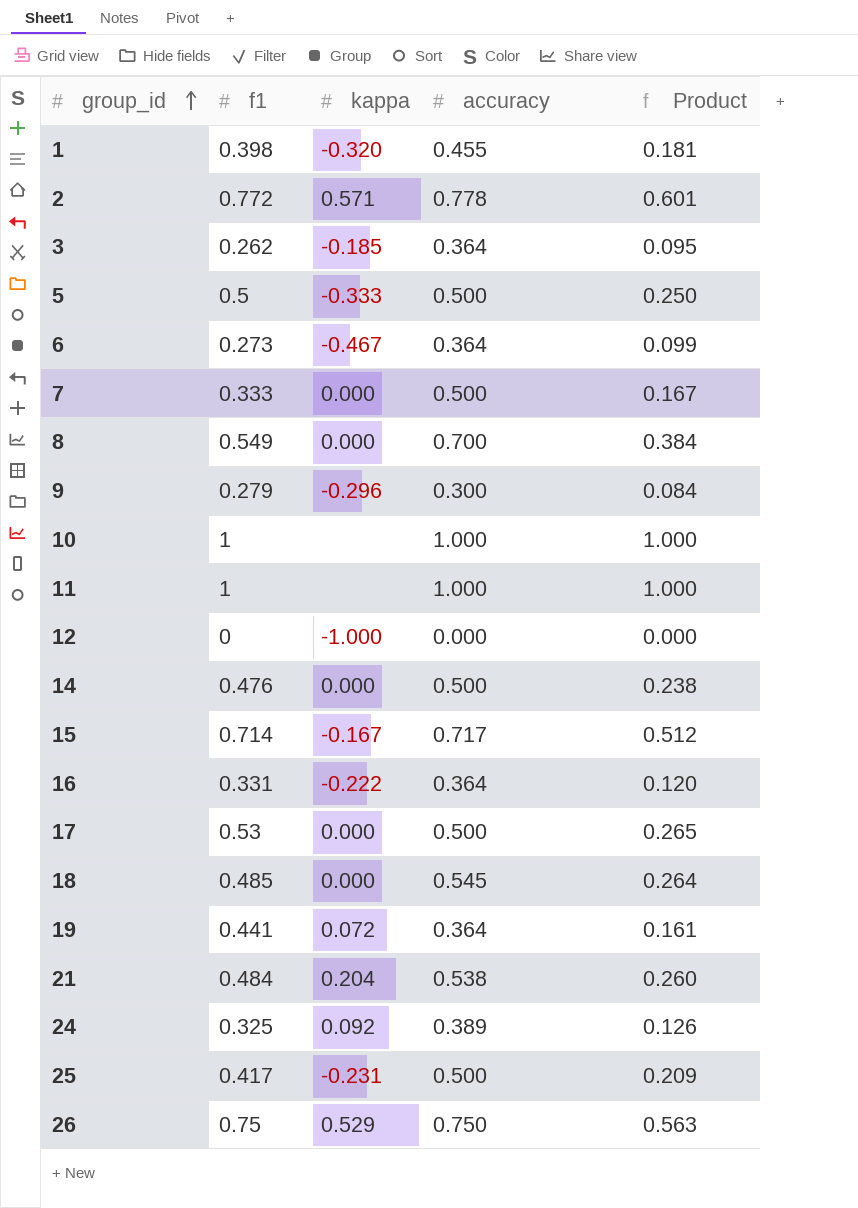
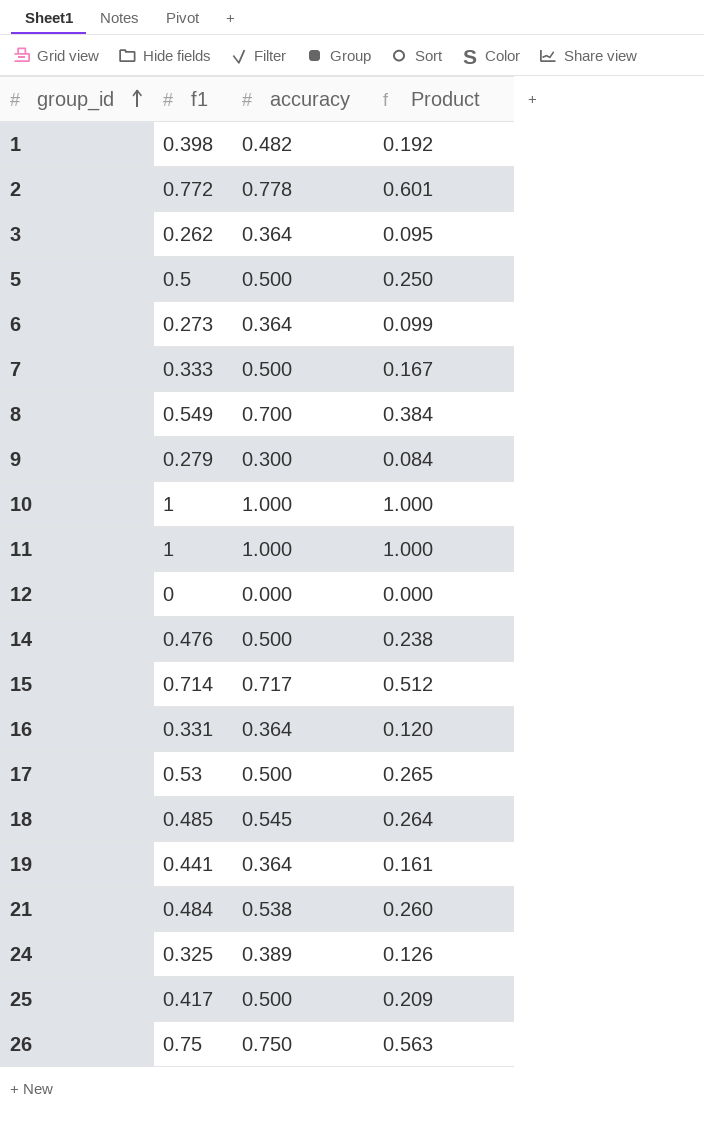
column kappa | position: 3 -> none
1 | accuracy: 0.455 -> 0.482
1 | Product: 0.181 -> 0.192

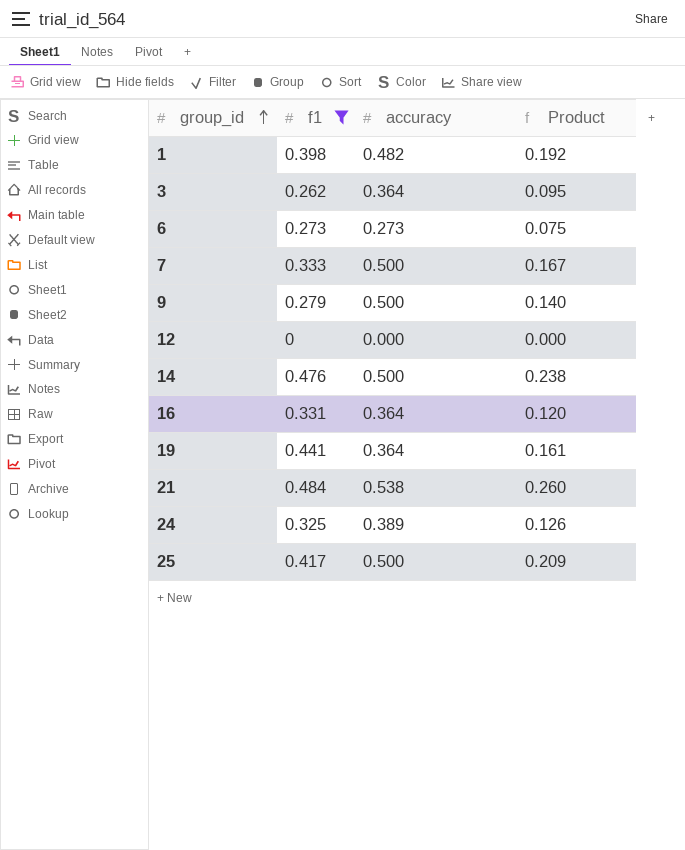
filter: none -> f1 <= 0.484
6 | accuracy: 0.364 -> 0.273
6 | Product: 0.099 -> 0.075
9 | accuracy: 0.300 -> 0.500
9 | Product: 0.084 -> 0.140

